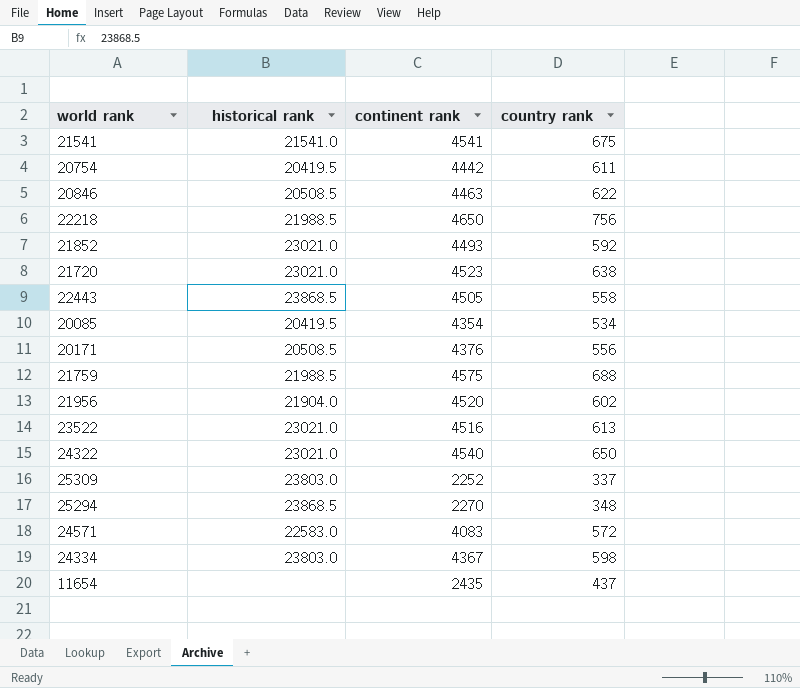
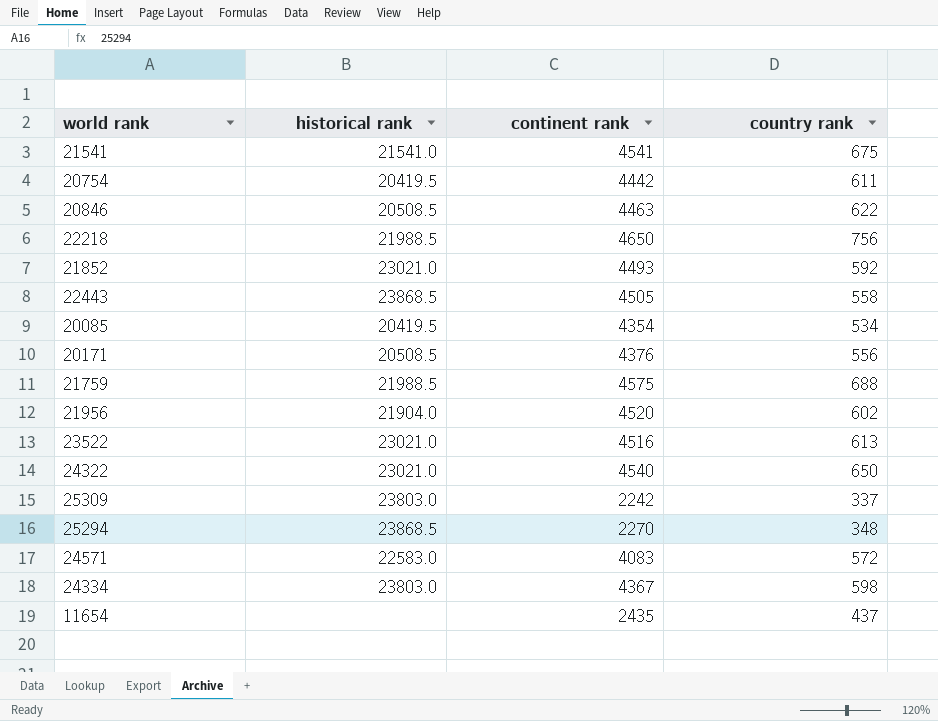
row 21720: 23021.0 | 4523 | 638 -> none
25309 | continent rank: 2252 -> 2242

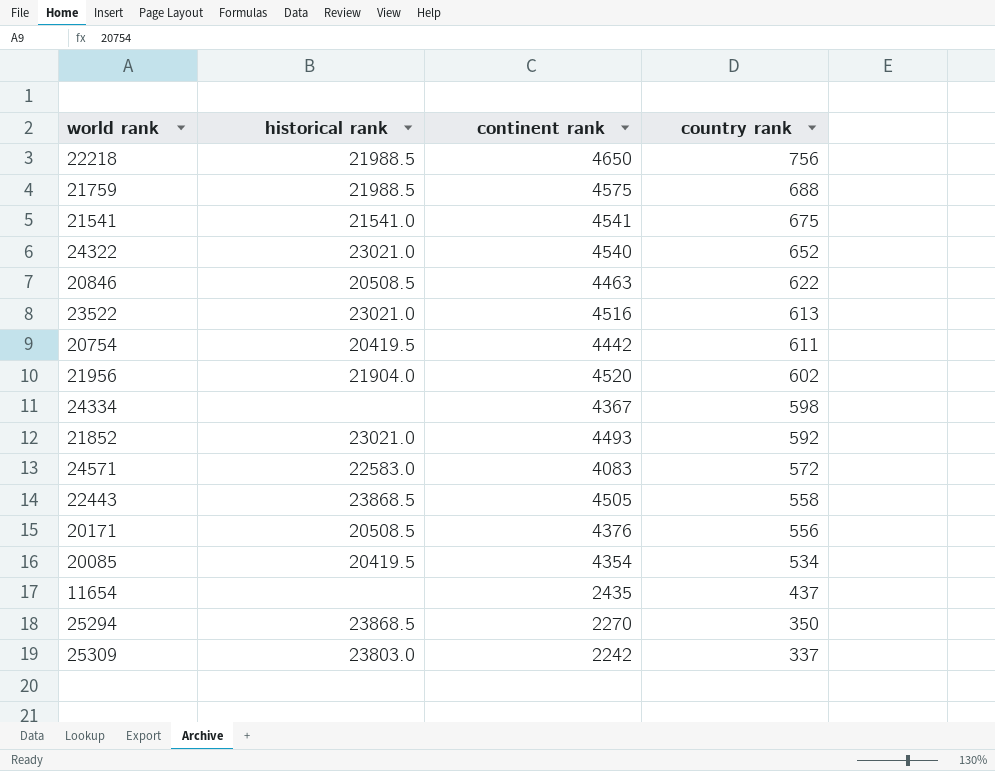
row order: none -> country rank descending
24322 | country rank: 650 -> 652
24334 | historical rank: 23803.0 -> none
25294 | country rank: 348 -> 350

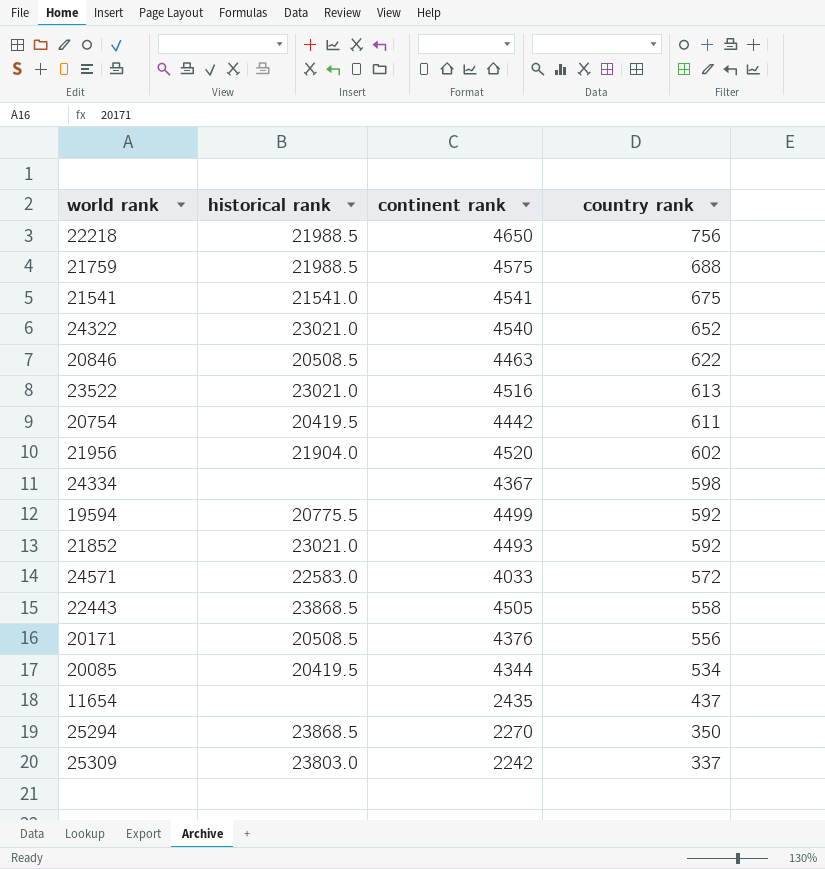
row 19594: none -> 20775.5 | 4499 | 592
24571 | continent rank: 4083 -> 4033
20085 | continent rank: 4354 -> 4344

